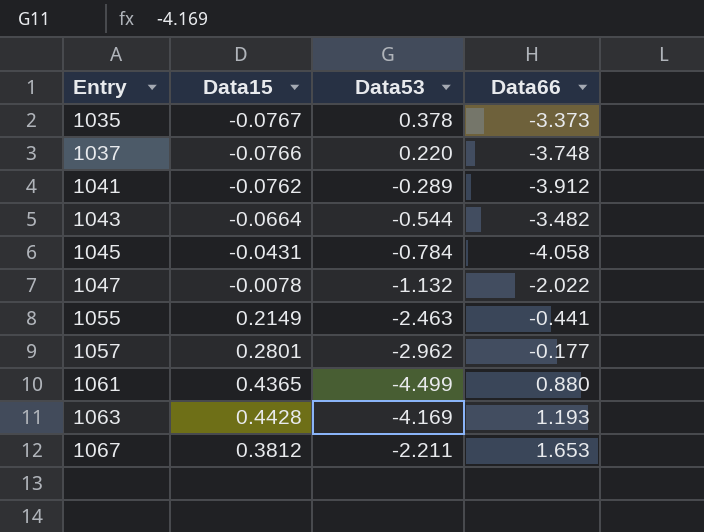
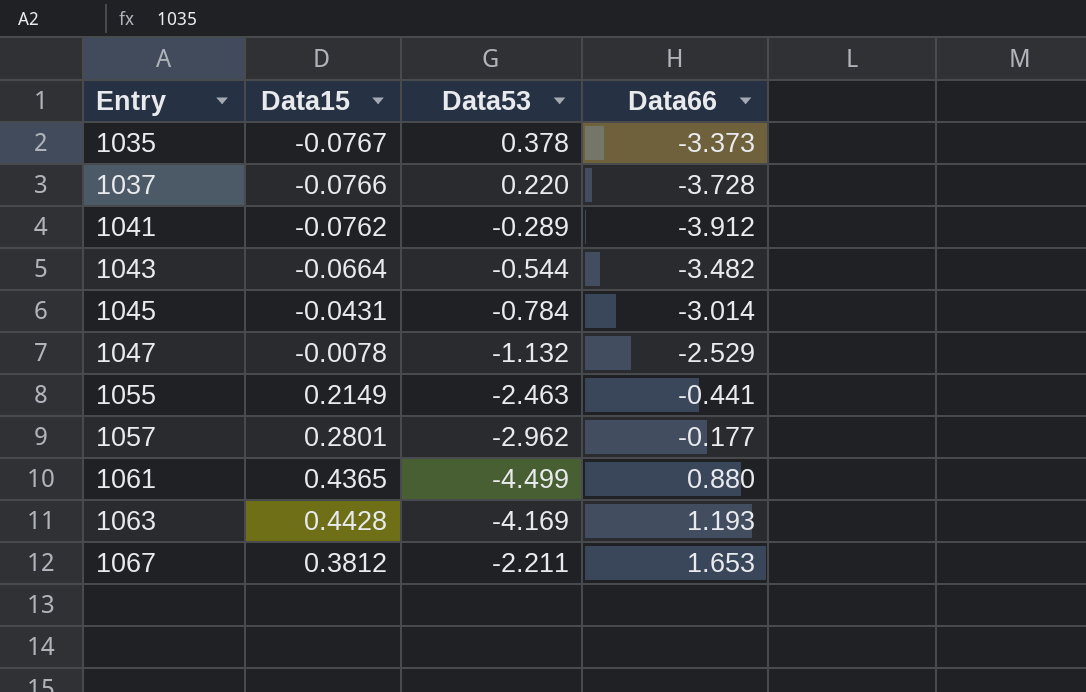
1037 | Data66: -3.748 -> -3.728
1045 | Data66: -4.058 -> -3.014
1047 | Data66: -2.022 -> -2.529

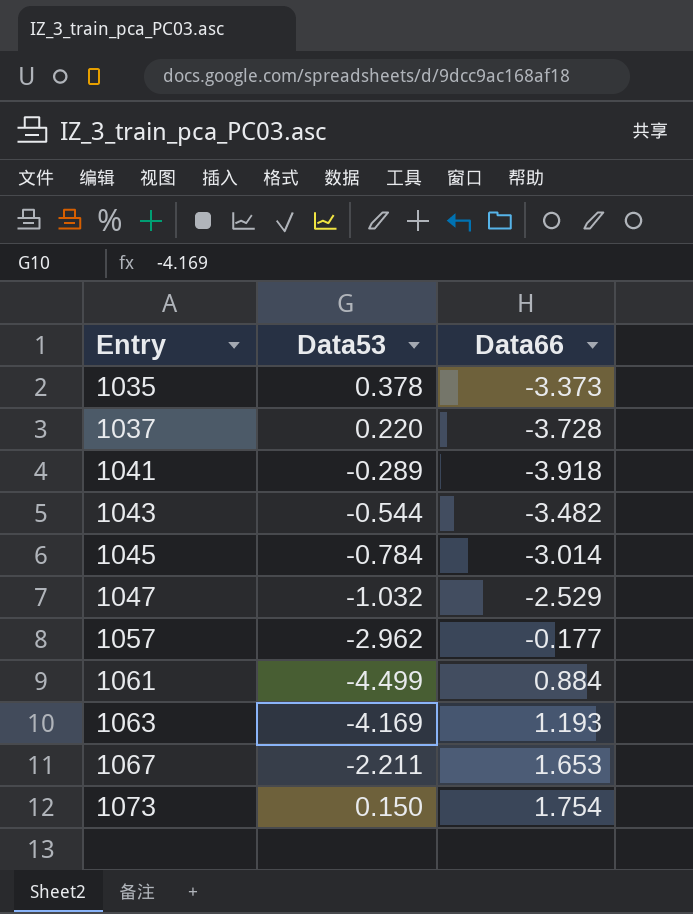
column Data15 | position: 2 -> none
row 1055: 0.2149 | -2.463 | -0.441 -> none
1041 | Data66: -3.912 -> -3.918
1047 | Data53: -1.132 -> -1.032
1061 | Data66: 0.880 -> 0.884
row 1073: none -> 0.150 | 1.754

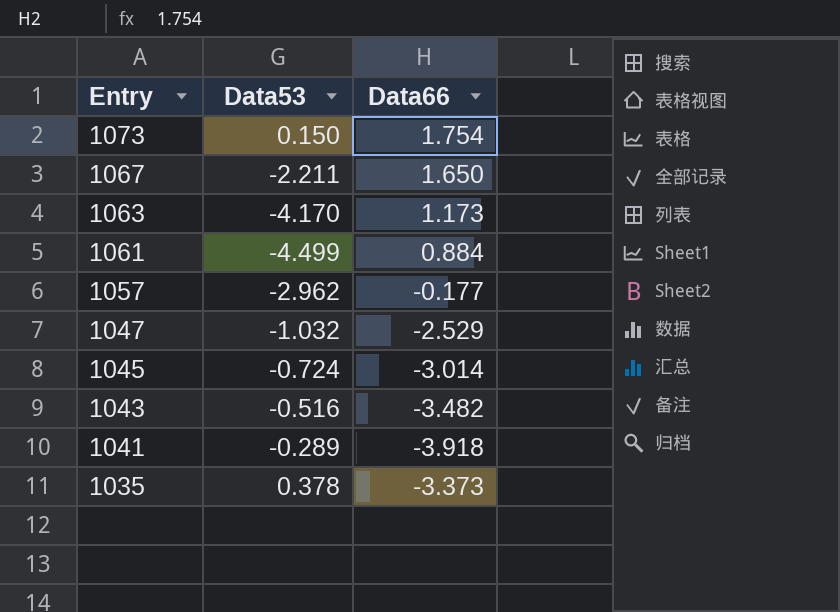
row order: Entry ascending -> Entry descending
row 1037: 0.220 | -3.728 -> none
1067 | Data66: 1.653 -> 1.650
1063 | Data53: -4.169 -> -4.170
1063 | Data66: 1.193 -> 1.173
1045 | Data53: -0.784 -> -0.724
1043 | Data53: -0.544 -> -0.516

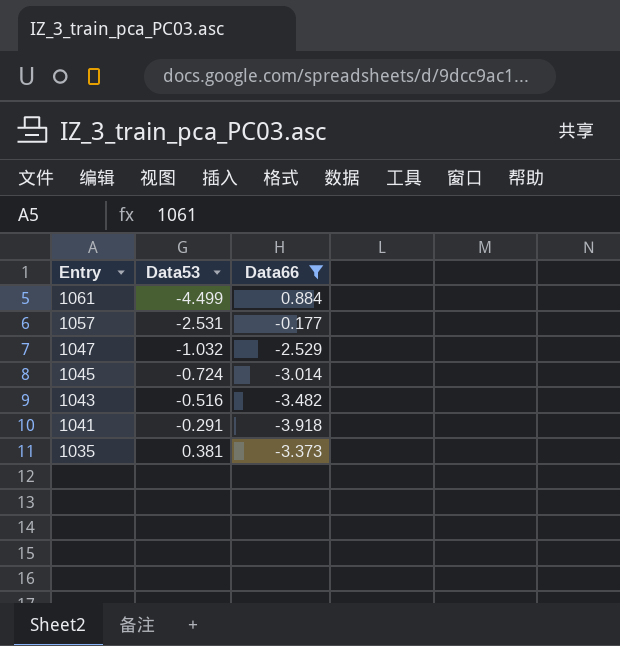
filter: none -> Data66 <= 0.884
1057 | Data53: -2.962 -> -2.531
1041 | Data53: -0.289 -> -0.291
1035 | Data53: 0.378 -> 0.381

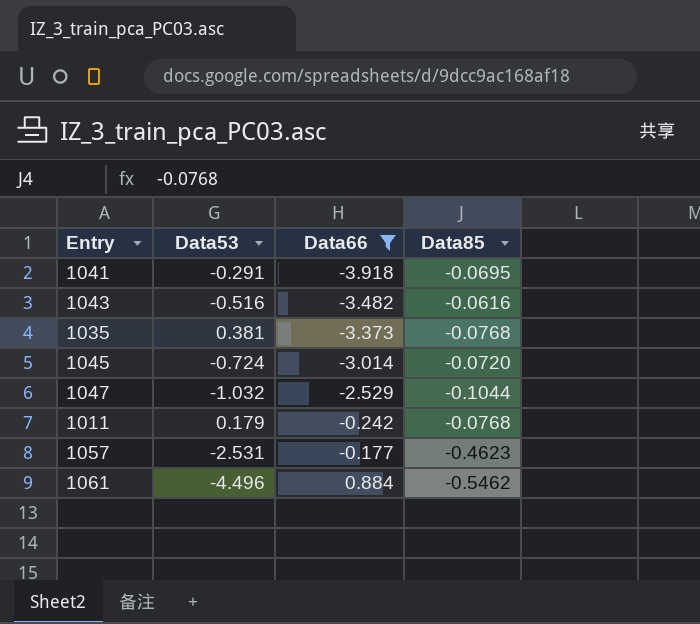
row order: Entry descending -> Data66 ascending
column Data85 | position: none -> 4
row 1011: none -> 0.179 | -0.242 | -0.0768
1061 | Data53: -4.499 -> -4.496

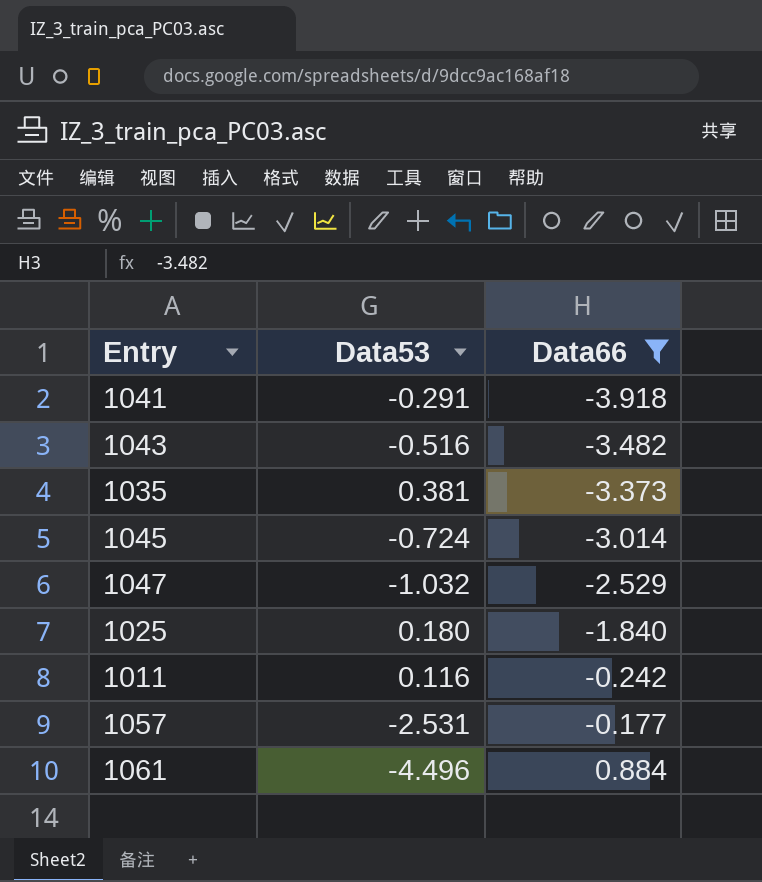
column Data85 | position: 4 -> none
row 1025: none -> 0.180 | -1.840
1011 | Data53: 0.179 -> 0.116

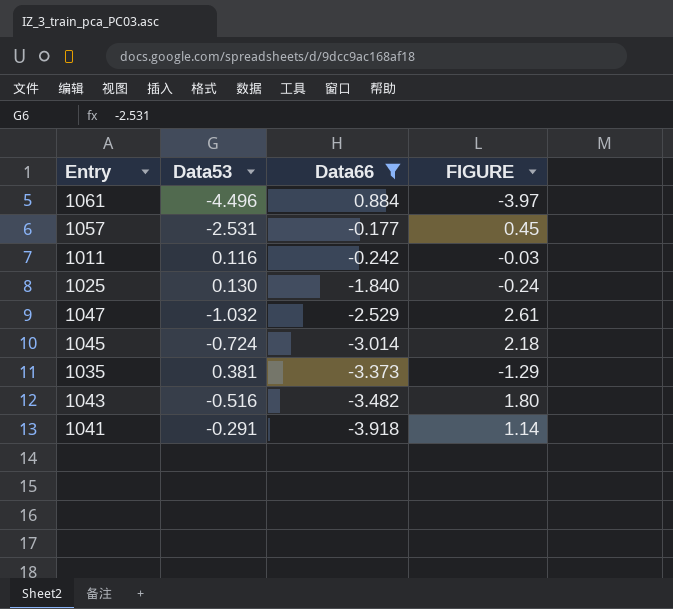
row order: Data66 ascending -> Data66 descending
column FIGURE | formula: none -> [Data53] * [Data66]
1025 | Data53: 0.180 -> 0.130

